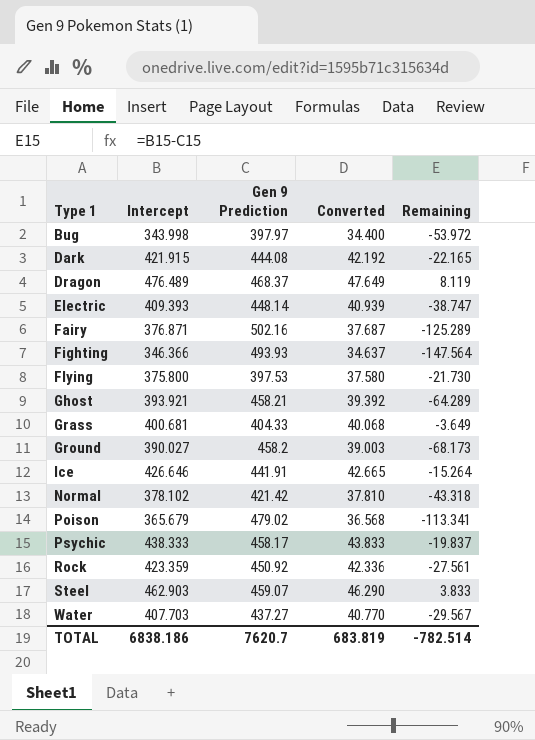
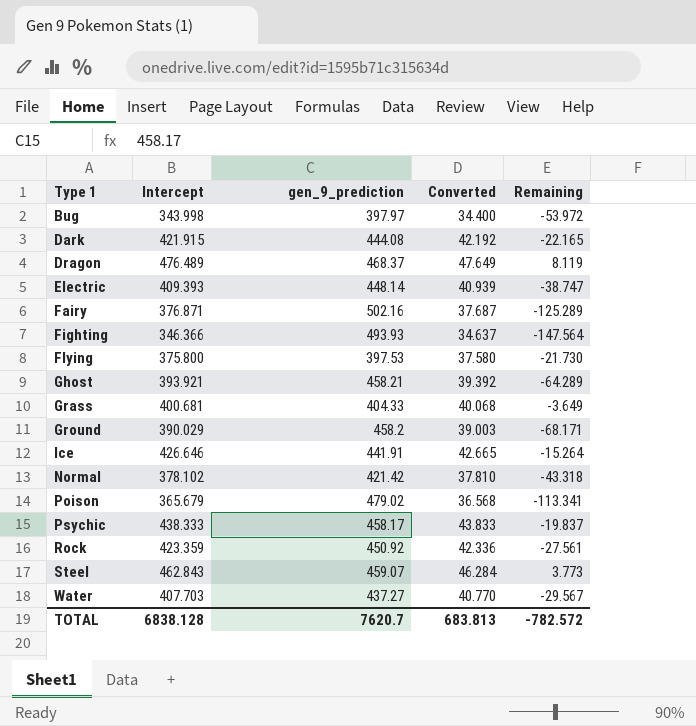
column name: Gen 9 Prediction -> gen_9_prediction
Ground | Intercept: 390.027 -> 390.029
Ground | Remaining: -68.173 -> -68.171
Steel | Intercept: 462.903 -> 462.843
Steel | Converted: 46.290 -> 46.284
Steel | Remaining: 3.833 -> 3.773
TOTAL | Intercept: 6838.186 -> 6838.128
TOTAL | Converted: 683.819 -> 683.813
TOTAL | Remaining: -782.514 -> -782.572

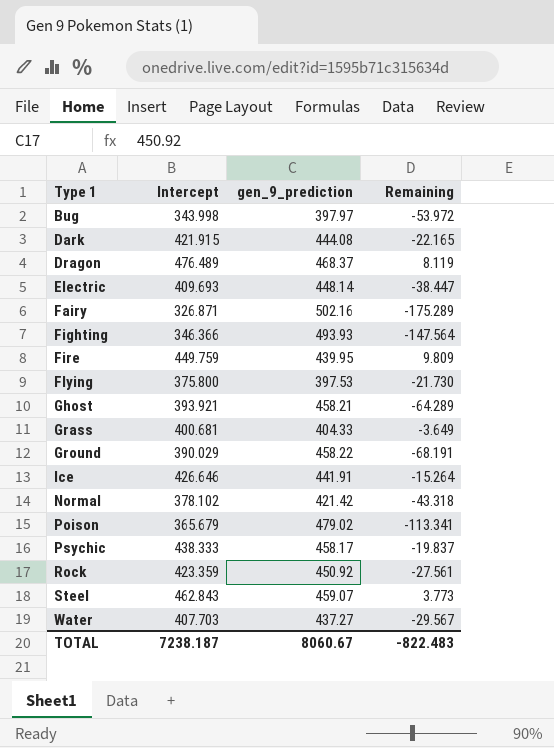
column Converted | formula: [Intercept] * 0.1 -> none
Electric | Intercept: 409.393 -> 409.693
Electric | Remaining: -38.747 -> -38.447
Fairy | Intercept: 376.871 -> 326.871
Fairy | Remaining: -125.289 -> -175.289
row Fire: none -> 449.759 | 439.95 | 9.809
Ground | gen_9_prediction: 458.2 -> 458.22
Ground | Remaining: -68.171 -> -68.191
TOTAL | Intercept: 6838.128 -> 7238.187
TOTAL | gen_9_prediction: 7620.7 -> 8060.67
TOTAL | Remaining: -782.572 -> -822.483

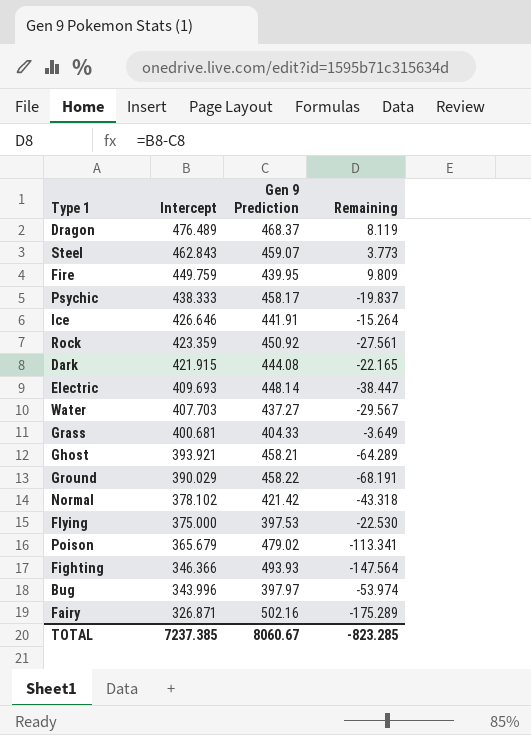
row order: Type 1 ascending -> Intercept descending
column name: gen_9_prediction -> Gen 9 Prediction
Flying | Intercept: 375.800 -> 375.000
Flying | Remaining: -21.730 -> -22.530
Bug | Intercept: 343.998 -> 343.996
Bug | Remaining: -53.972 -> -53.974
TOTAL | Intercept: 7238.187 -> 7237.385
TOTAL | Remaining: -822.483 -> -823.285

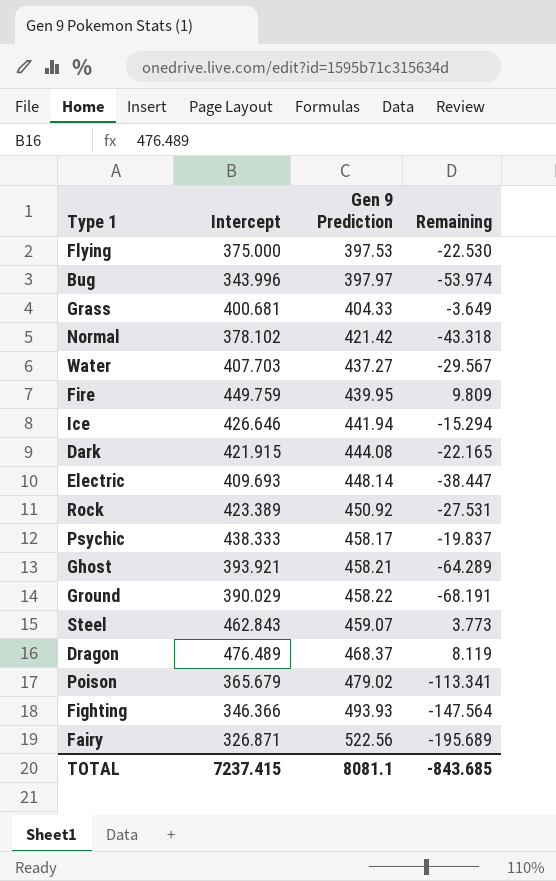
row order: Intercept descending -> Gen 9 Prediction ascending
Ice | Gen 9 Prediction: 441.91 -> 441.94
Ice | Remaining: -15.264 -> -15.294
Rock | Intercept: 423.359 -> 423.389
Rock | Remaining: -27.561 -> -27.531
Fairy | Gen 9 Prediction: 502.16 -> 522.56
Fairy | Remaining: -175.289 -> -195.689
TOTAL | Intercept: 7237.385 -> 7237.415
TOTAL | Gen 9 Prediction: 8060.67 -> 8081.1
TOTAL | Remaining: -823.285 -> -843.685

